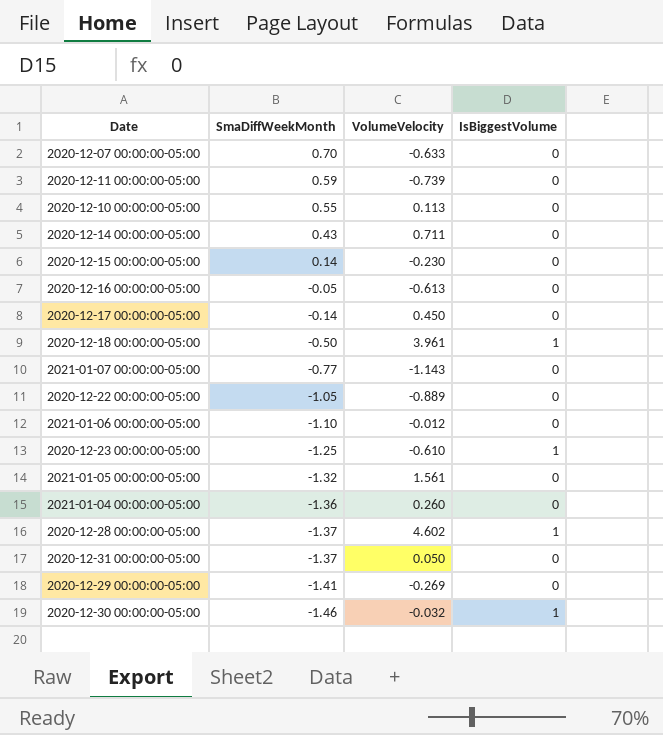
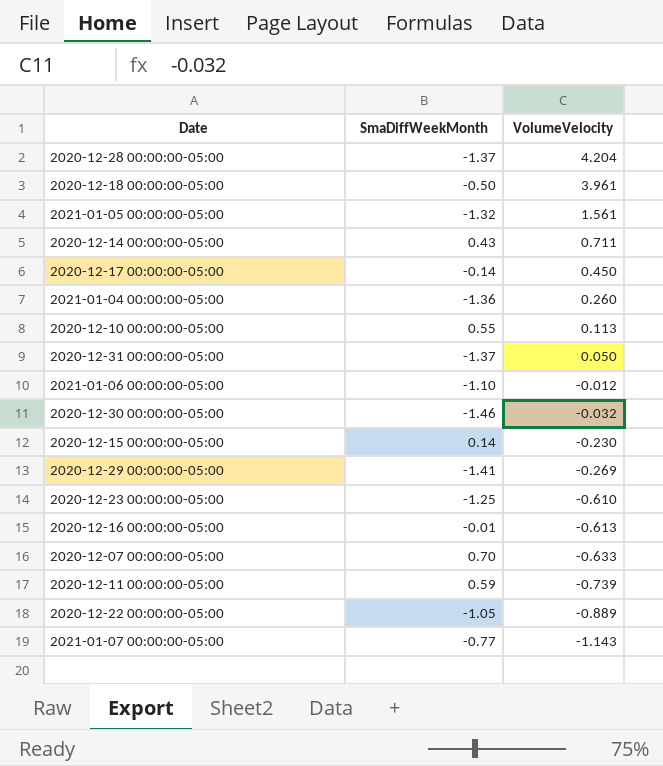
row order: SmaDiffWeekMonth descending -> VolumeVelocity descending
column IsBiggestVolume | position: 4 -> none
2020-12-28 00:00:00-05:00 | VolumeVelocity: 4.602 -> 4.204
2020-12-16 00:00:00-05:00 | SmaDiffWeekMonth: -0.05 -> -0.01

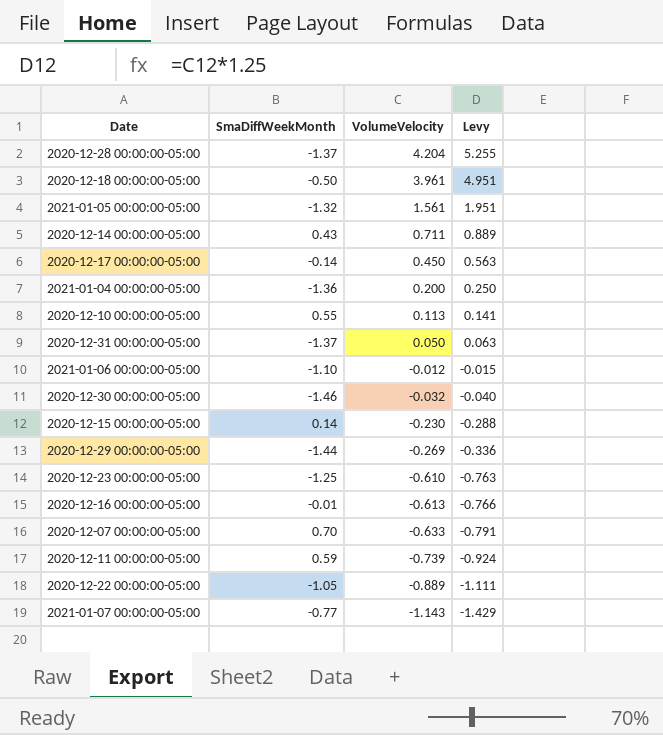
column Levy | formula: none -> [VolumeVelocity] * 1.25
2021-01-04 00:00:00-05:00 | VolumeVelocity: 0.260 -> 0.200
2020-12-29 00:00:00-05:00 | SmaDiffWeekMonth: -1.41 -> -1.44

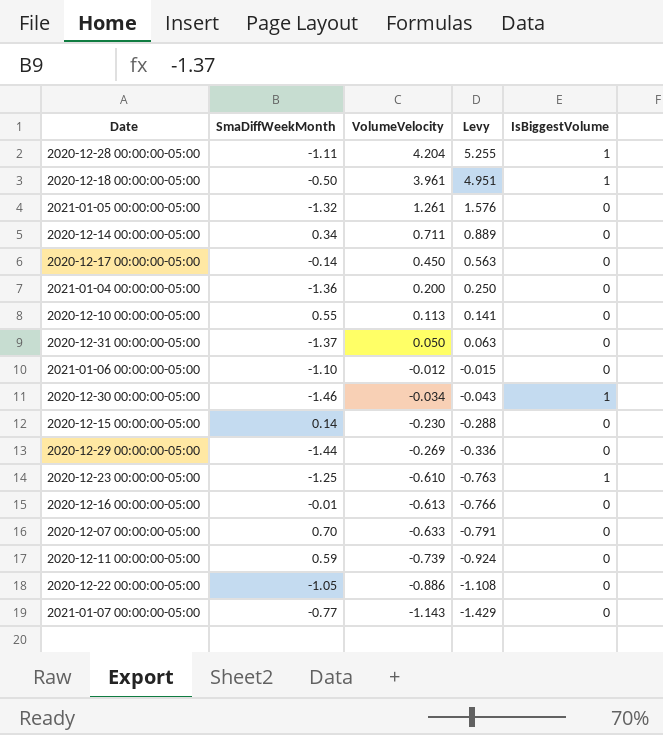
column IsBiggestVolume | position: none -> 5
2020-12-28 00:00:00-05:00 | SmaDiffWeekMonth: -1.37 -> -1.11
2021-01-05 00:00:00-05:00 | VolumeVelocity: 1.561 -> 1.261
2021-01-05 00:00:00-05:00 | Levy: 1.951 -> 1.576
2020-12-14 00:00:00-05:00 | SmaDiffWeekMonth: 0.43 -> 0.34
2020-12-30 00:00:00-05:00 | VolumeVelocity: -0.032 -> -0.034
2020-12-30 00:00:00-05:00 | Levy: -0.040 -> -0.043
2020-12-22 00:00:00-05:00 | VolumeVelocity: -0.889 -> -0.886
2020-12-22 00:00:00-05:00 | Levy: -1.111 -> -1.108

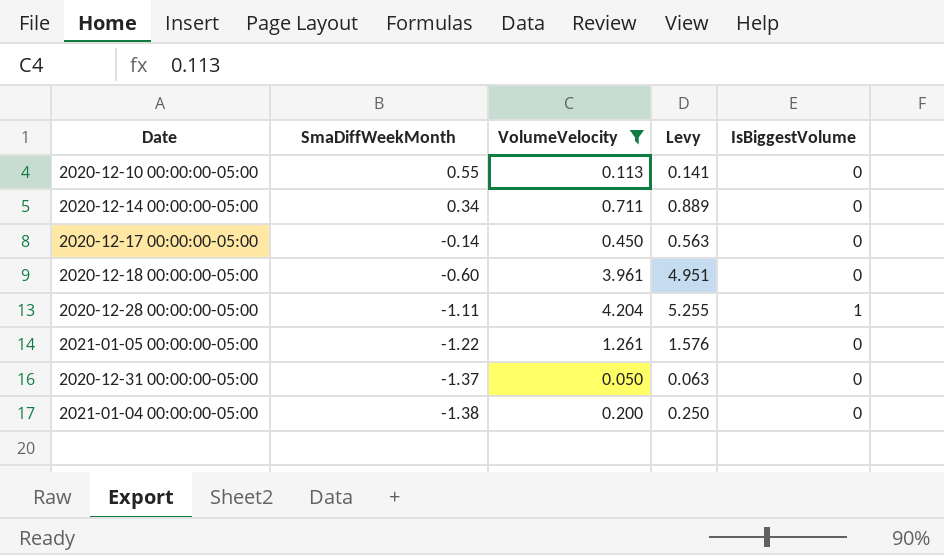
filter: none -> VolumeVelocity >= 0.050
row order: VolumeVelocity descending -> SmaDiffWeekMonth descending
2020-12-18 00:00:00-05:00 | SmaDiffWeekMonth: -0.50 -> -0.60
2020-12-18 00:00:00-05:00 | IsBiggestVolume: 1 -> 0
2021-01-05 00:00:00-05:00 | SmaDiffWeekMonth: -1.32 -> -1.22
2021-01-04 00:00:00-05:00 | SmaDiffWeekMonth: -1.36 -> -1.38

